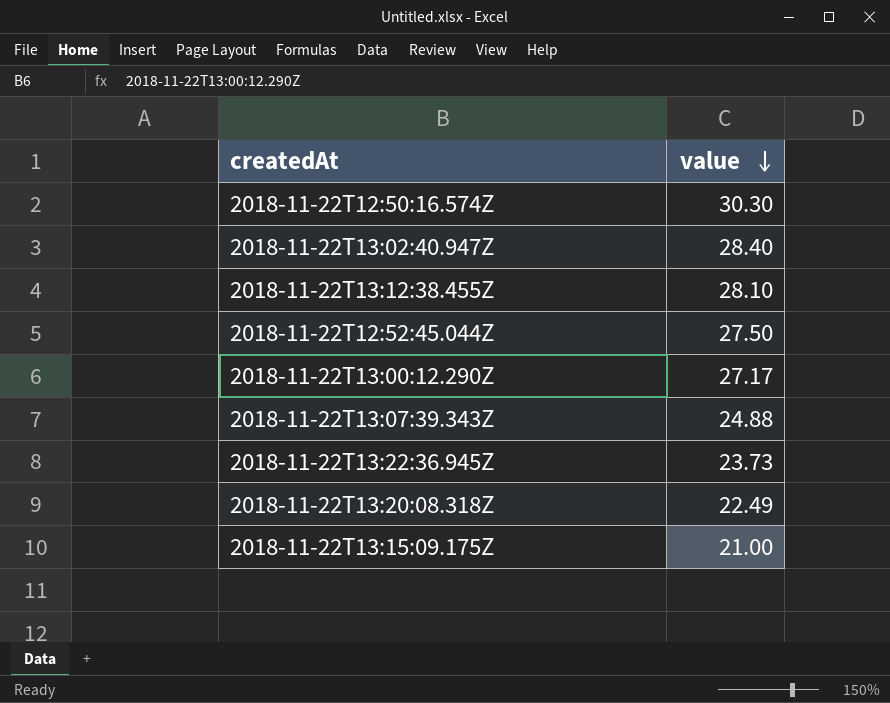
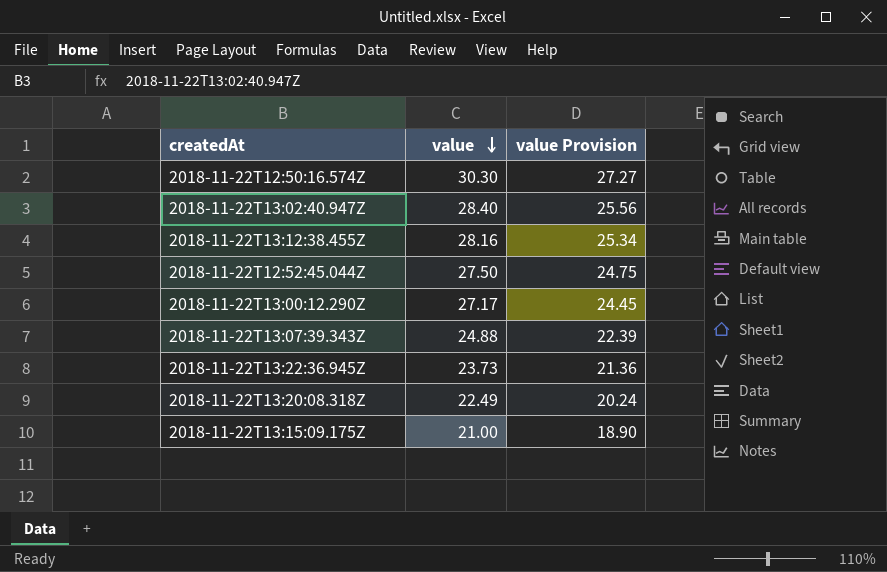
column value Provision | formula: none -> [value] * 0.9
2018-11-22T13:12:38.455Z | value: 28.10 -> 28.16

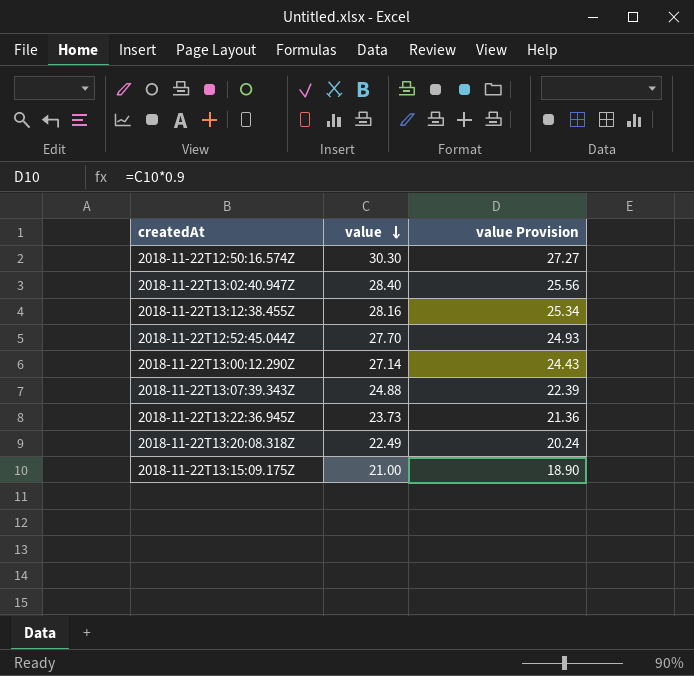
2018-11-22T12:52:45.044Z | value: 27.50 -> 27.70
2018-11-22T12:52:45.044Z | value Provision: 24.75 -> 24.93
2018-11-22T13:00:12.290Z | value: 27.17 -> 27.14
2018-11-22T13:00:12.290Z | value Provision: 24.45 -> 24.43

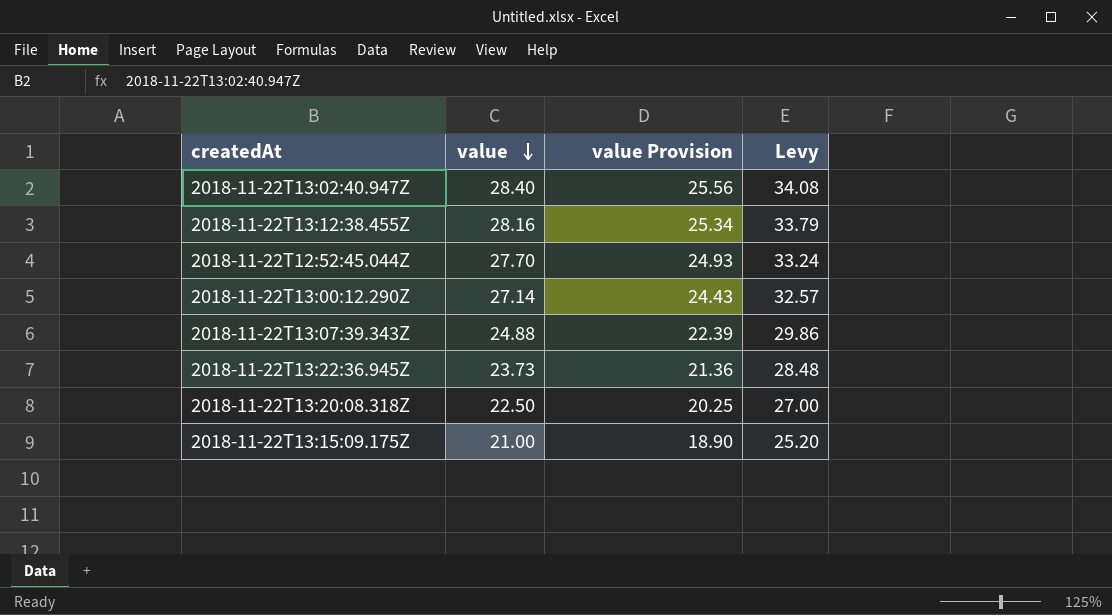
column Levy | formula: none -> [value] * 1.2
row 2018-11-22T12:50:16.574Z: 30.30 | 27.27 -> none
2018-11-22T13:20:08.318Z | value: 22.49 -> 22.50
2018-11-22T13:20:08.318Z | value Provision: 20.24 -> 20.25

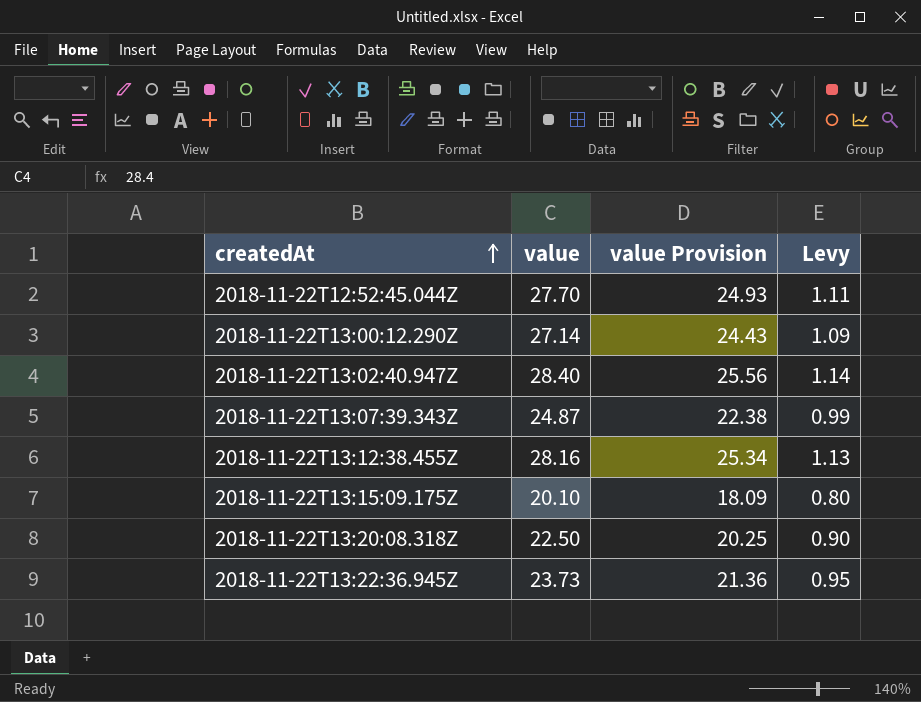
row order: value descending -> createdAt ascending
column Levy | formula: [value] * 1.2 -> [value] * 0.04
2018-11-22T13:07:39.343Z | value: 24.88 -> 24.87
2018-11-22T13:07:39.343Z | value Provision: 22.39 -> 22.38
2018-11-22T13:15:09.175Z | value: 21.00 -> 20.10
2018-11-22T13:15:09.175Z | value Provision: 18.90 -> 18.09

